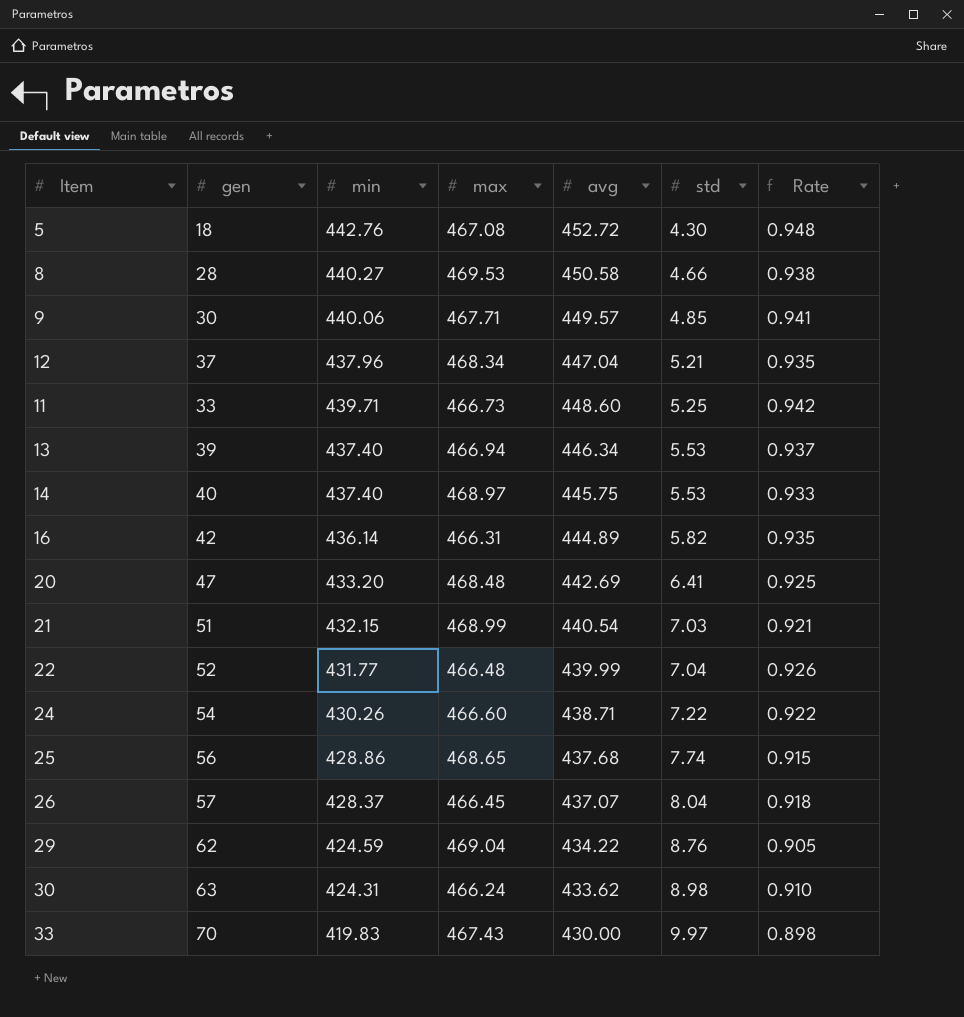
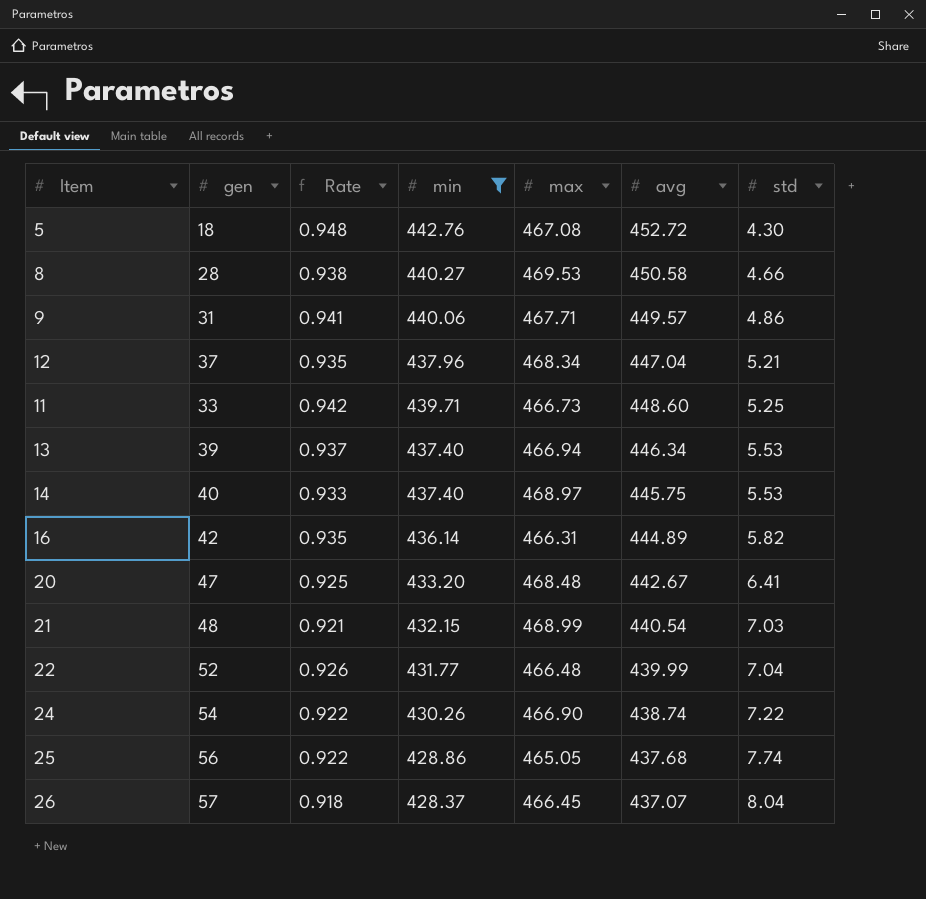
filter: none -> min >= 428.37
column Rate | position: 7 -> 3
9 | gen: 30 -> 31
9 | std: 4.85 -> 4.86
20 | avg: 442.69 -> 442.67
21 | gen: 51 -> 48
24 | max: 466.60 -> 466.90
24 | avg: 438.71 -> 438.74
25 | Rate: 0.915 -> 0.922
25 | max: 468.65 -> 465.05

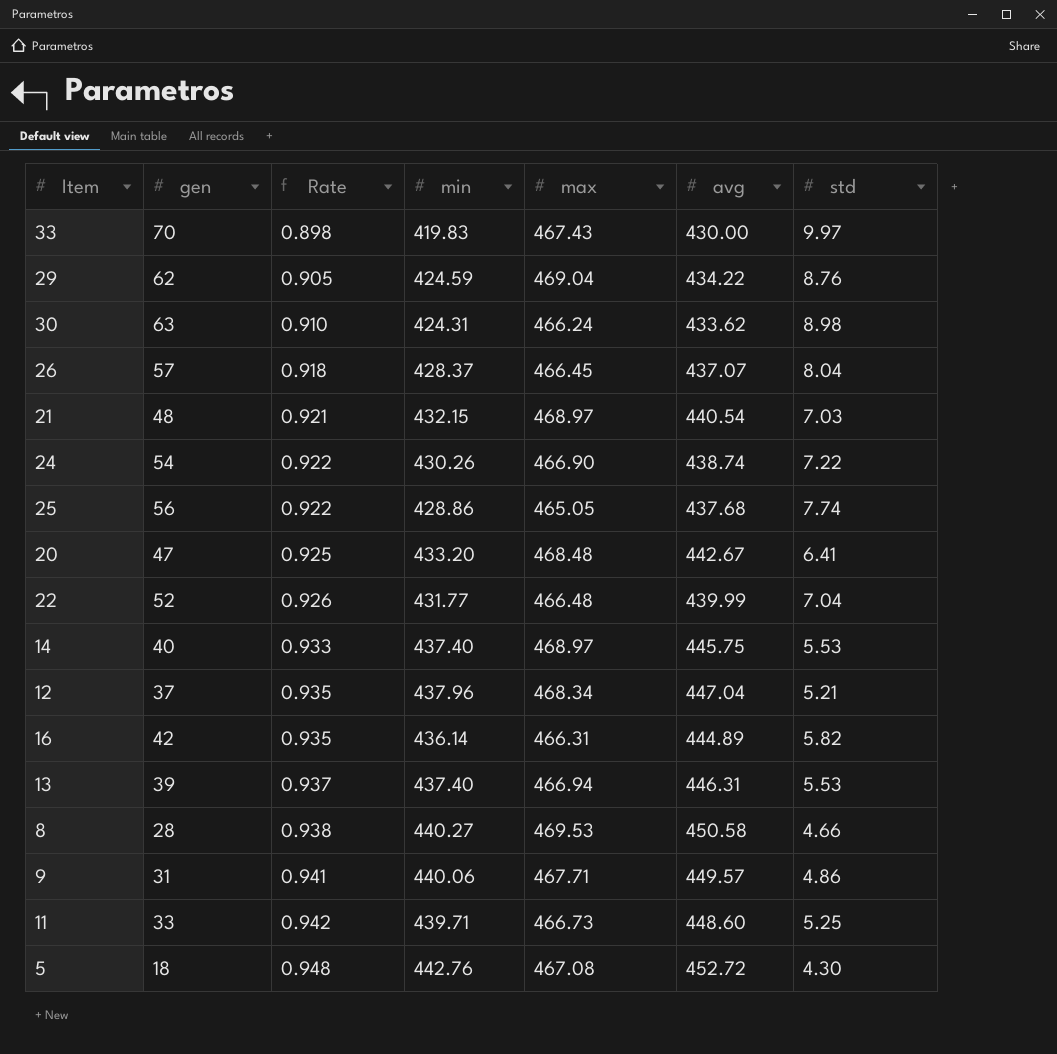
filter: min >= 428.37 -> none
row order: std ascending -> Rate ascending
21 | max: 468.99 -> 468.97
13 | avg: 446.34 -> 446.31

